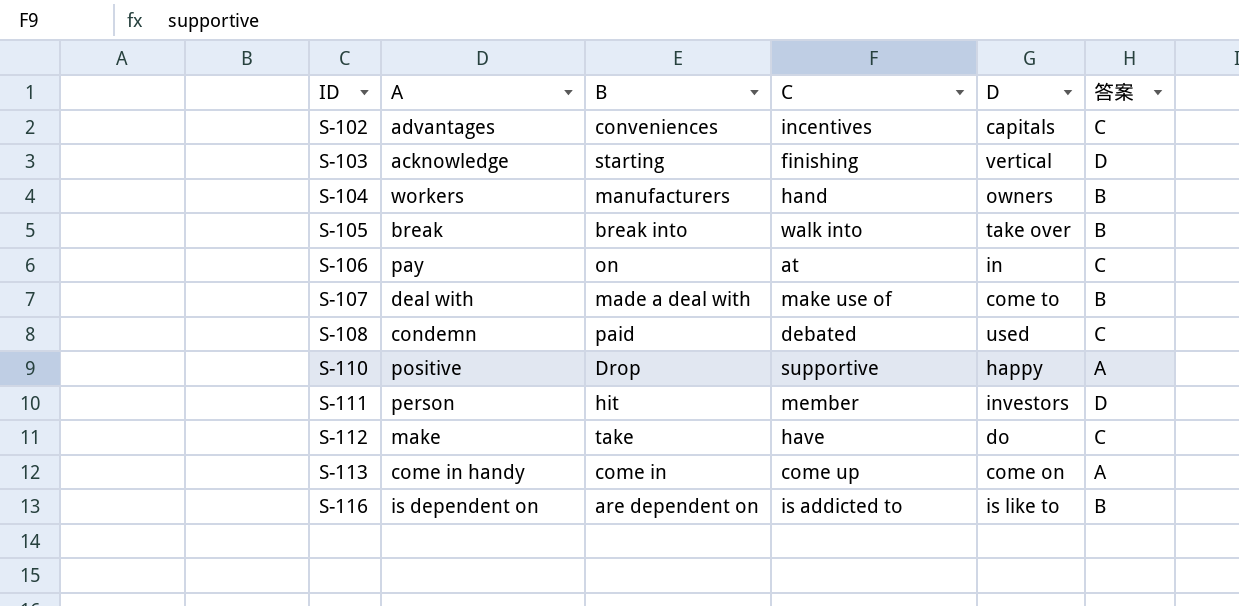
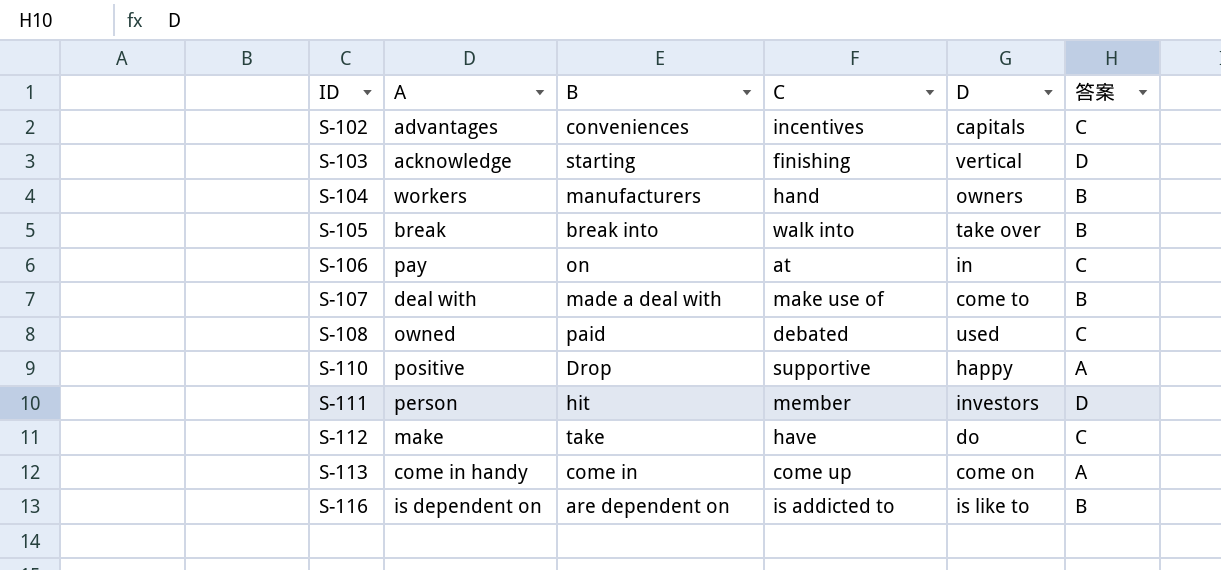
S-108 | A: condemn -> owned

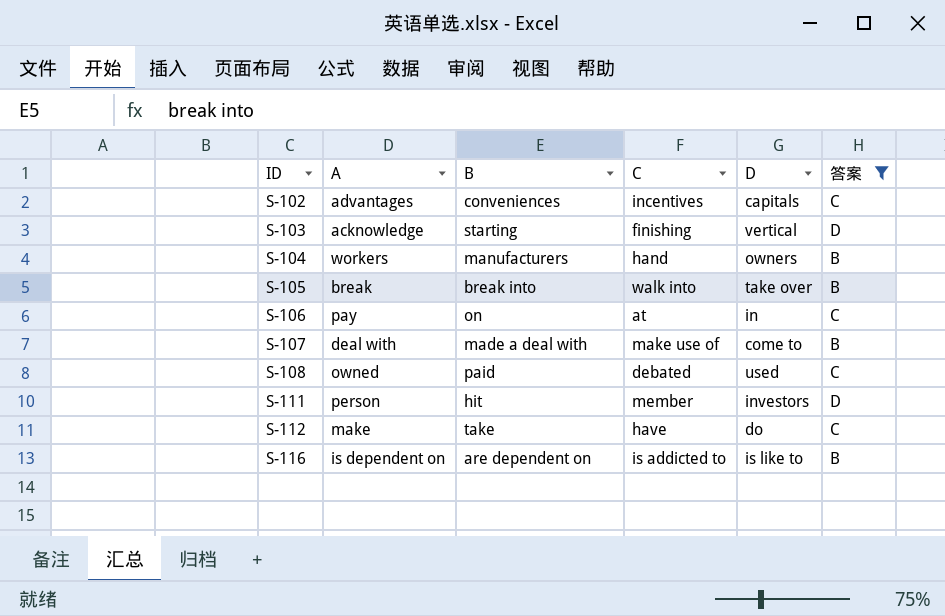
filter: none -> 答案 != A

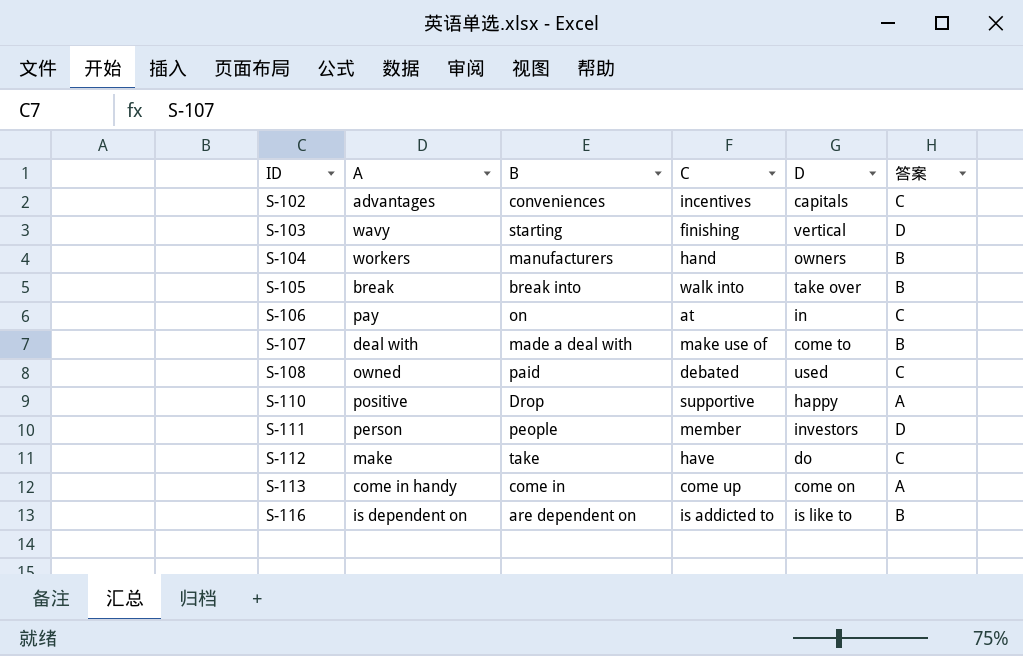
filter: 答案 != A -> none
S-103 | A: acknowledge -> wavy
S-111 | B: hit -> people

